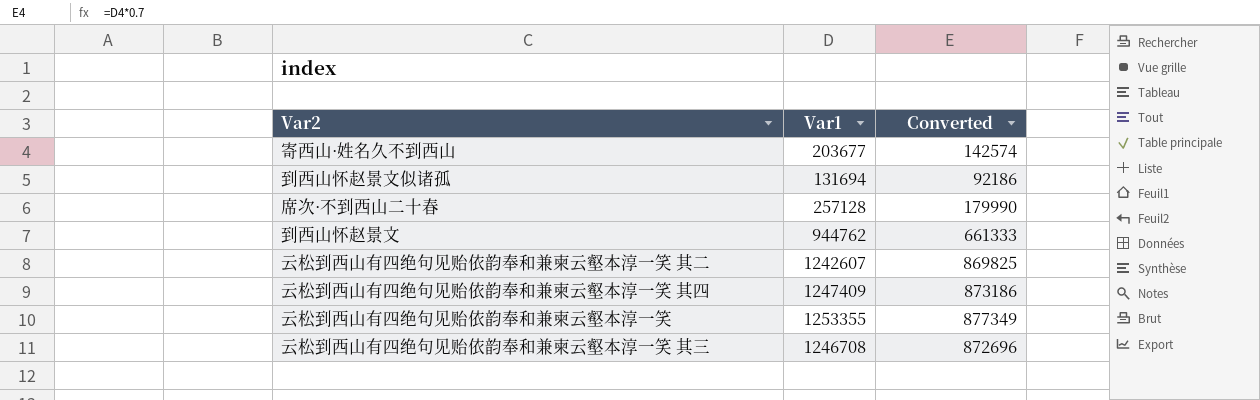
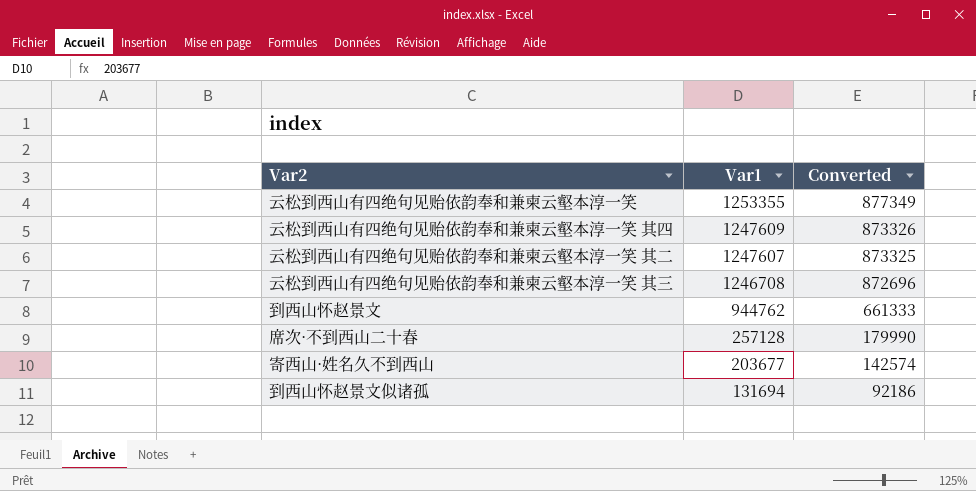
row order: none -> Var1 descending
云松到西山有四绝句见贻依韵奉和兼柬云壑本淳一笑 其四 | Var1: 1247409 -> 1247609
云松到西山有四绝句见贻依韵奉和兼柬云壑本淳一笑 其四 | Converted: 873186 -> 873326
云松到西山有四绝句见贻依韵奉和兼柬云壑本淳一笑 其二 | Var1: 1242607 -> 1247607
云松到西山有四绝句见贻依韵奉和兼柬云壑本淳一笑 其二 | Converted: 869825 -> 873325

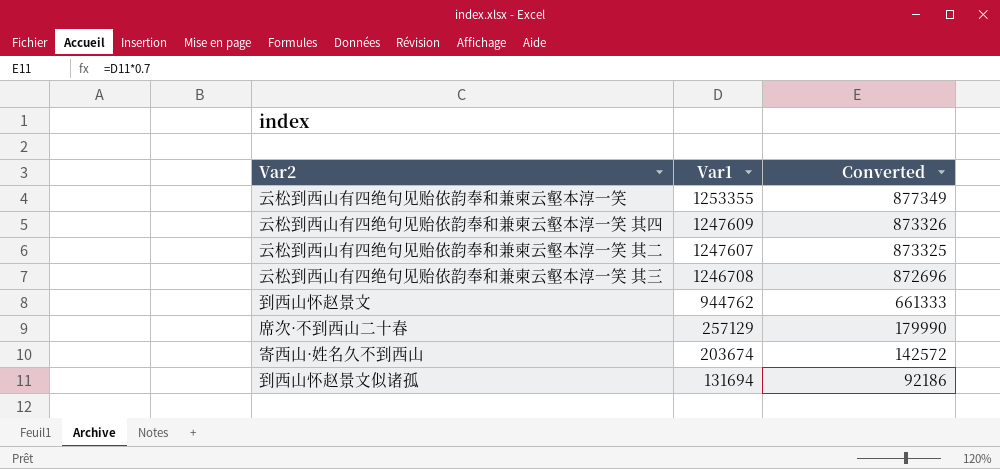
席次·不到西山二十春 | Var1: 257128 -> 257129
寄西山·姓名久不到西山 | Var1: 203677 -> 203674
寄西山·姓名久不到西山 | Converted: 142574 -> 142572

